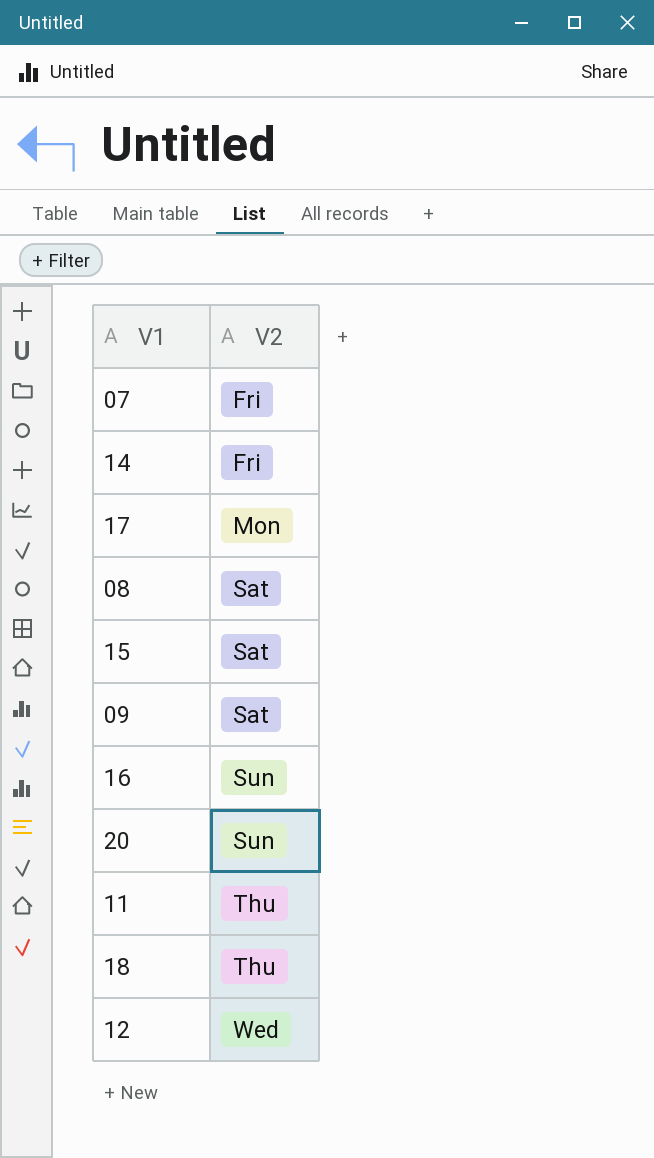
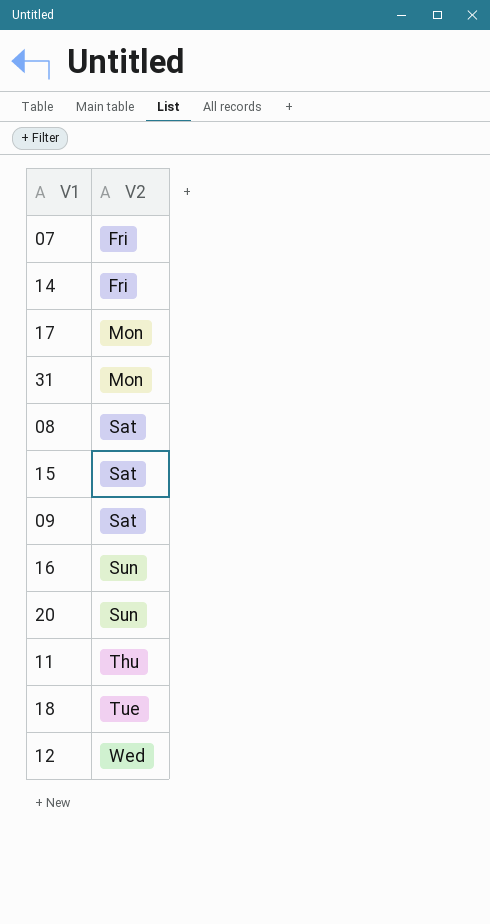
row 31: none -> Mon
18 | V2: Thu -> Tue

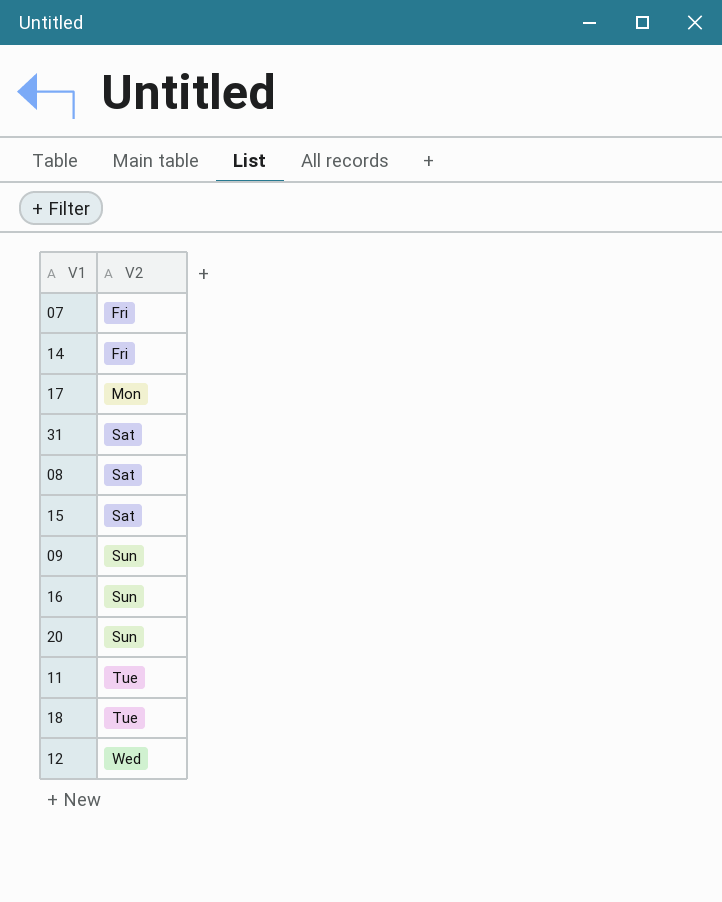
31 | V2: Mon -> Sat
09 | V2: Sat -> Sun
11 | V2: Thu -> Tue

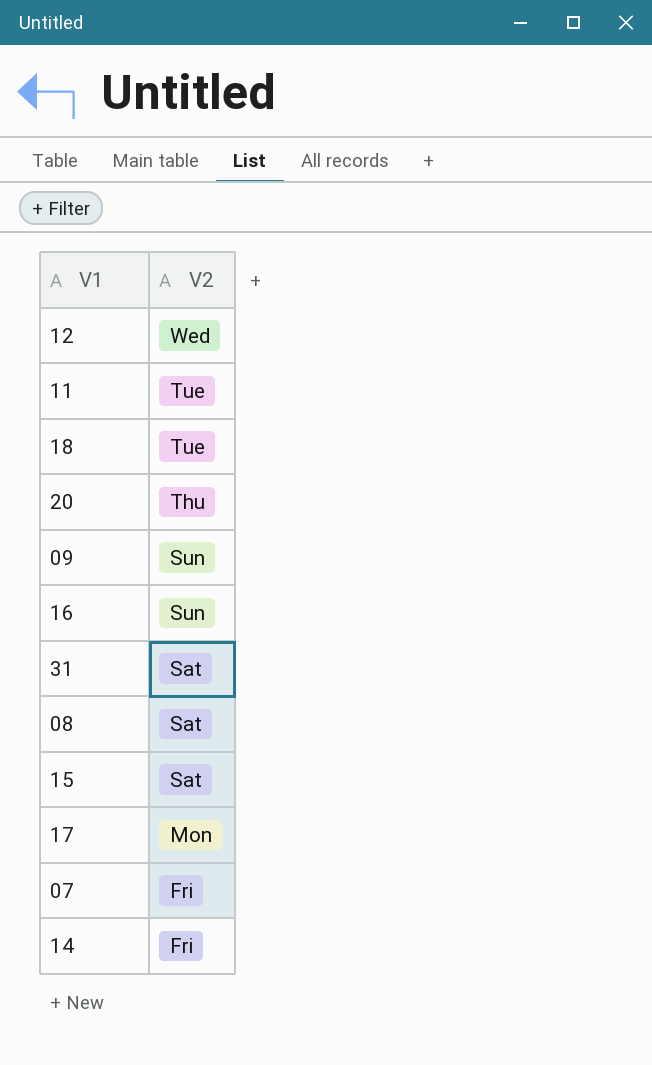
row order: V2 ascending -> V2 descending
20 | V2: Sun -> Thu

